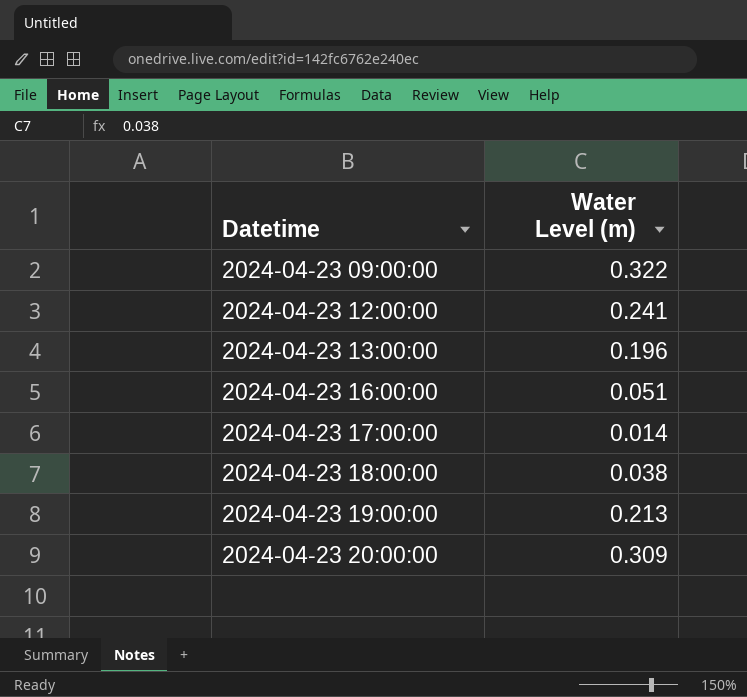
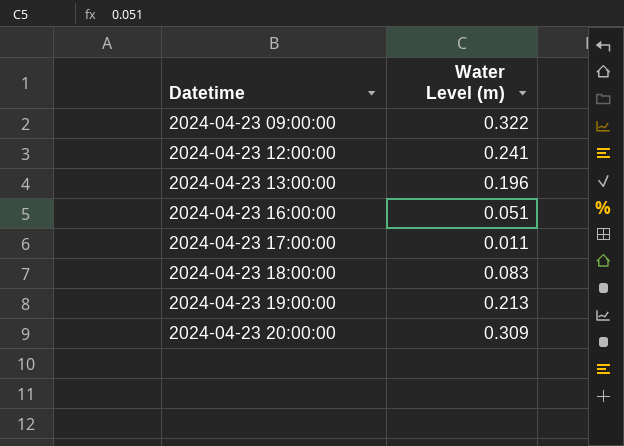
2024-04-23 17:00:00 | Water Level (m): 0.014 -> 0.011
2024-04-23 18:00:00 | Water Level (m): 0.038 -> 0.083

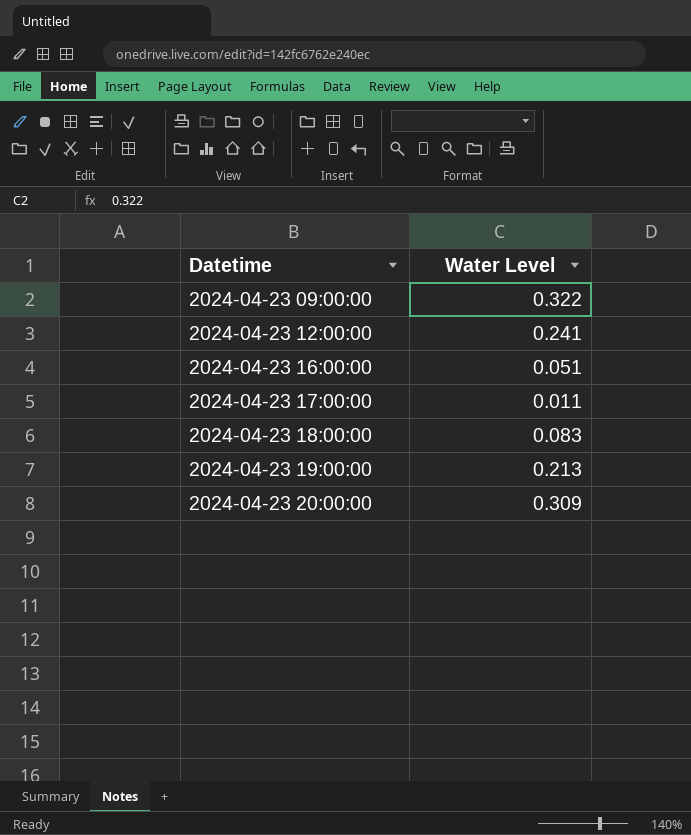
column name: Water Level (m) -> Water Level
row 2024-04-23 13:00:00: 0.196 -> none

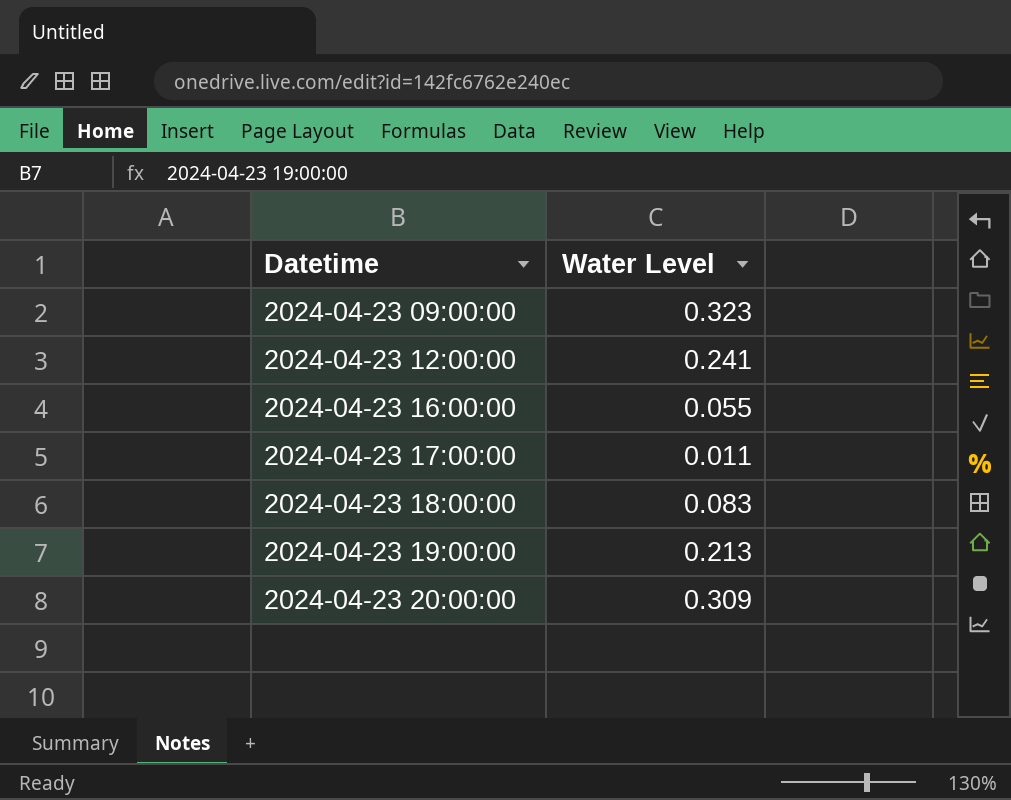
2024-04-23 09:00:00 | Water Level: 0.322 -> 0.323
2024-04-23 16:00:00 | Water Level: 0.051 -> 0.055

